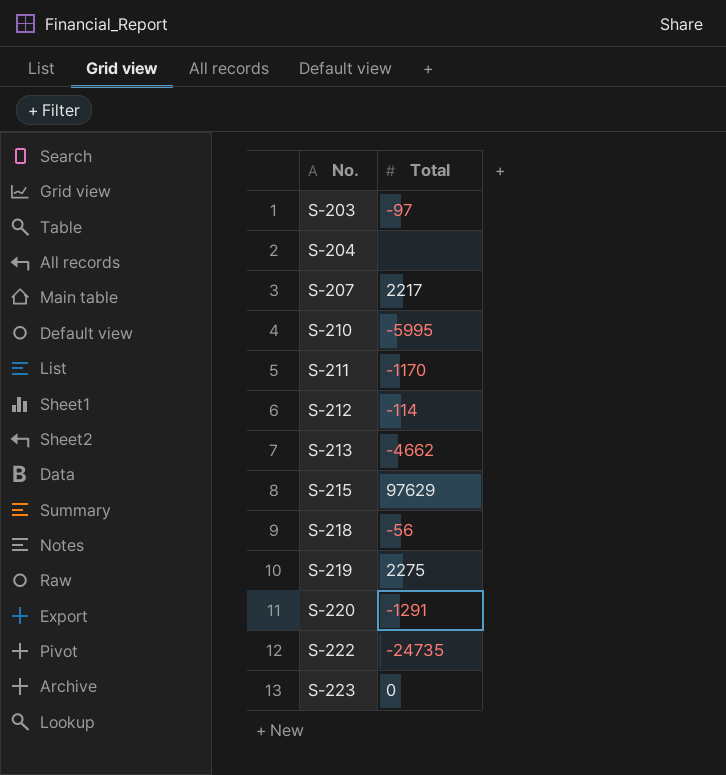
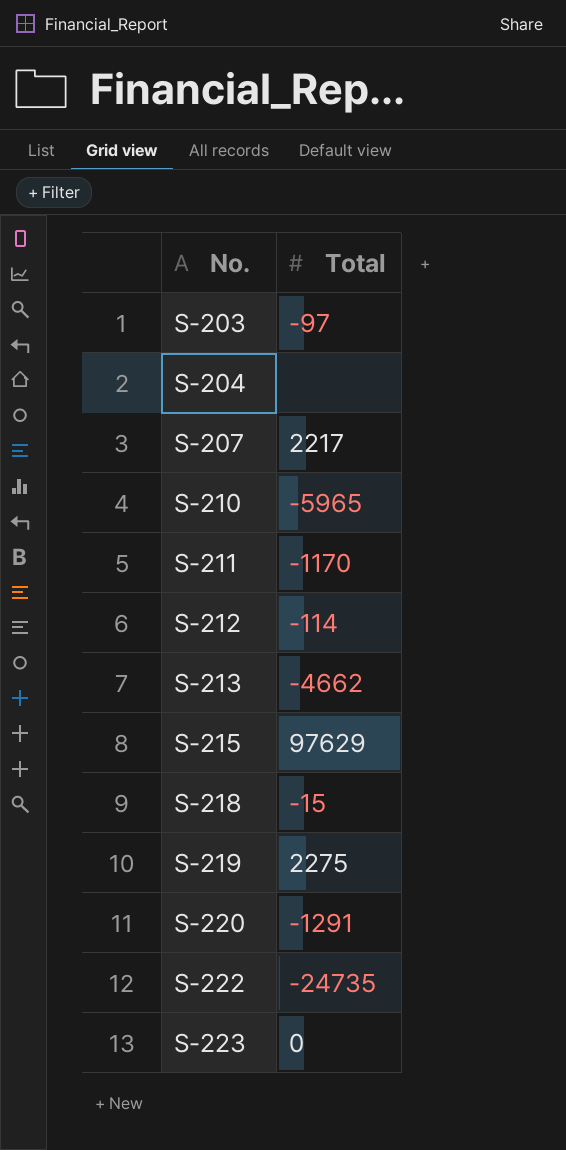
S-210 | Total: -5995 -> -5965
S-218 | Total: -56 -> -15

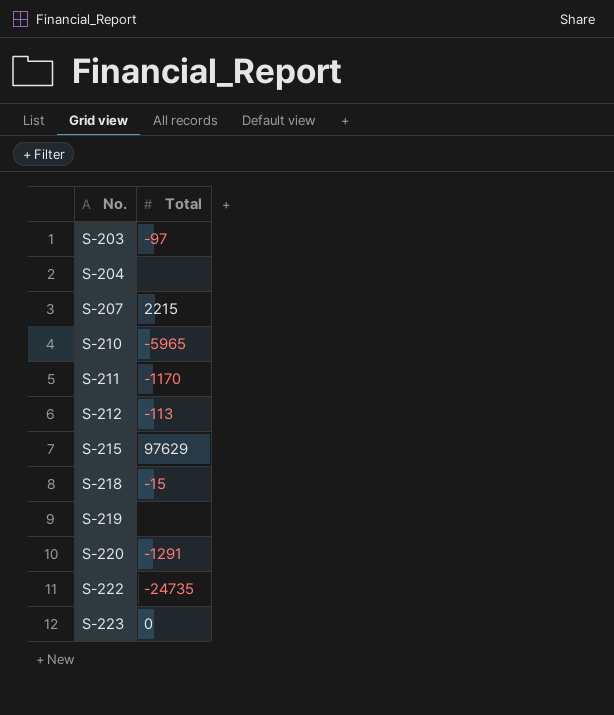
row S-213: -4662 -> none
S-207 | Total: 2217 -> 2215
S-212 | Total: -114 -> -113
S-219 | Total: 2275 -> none

